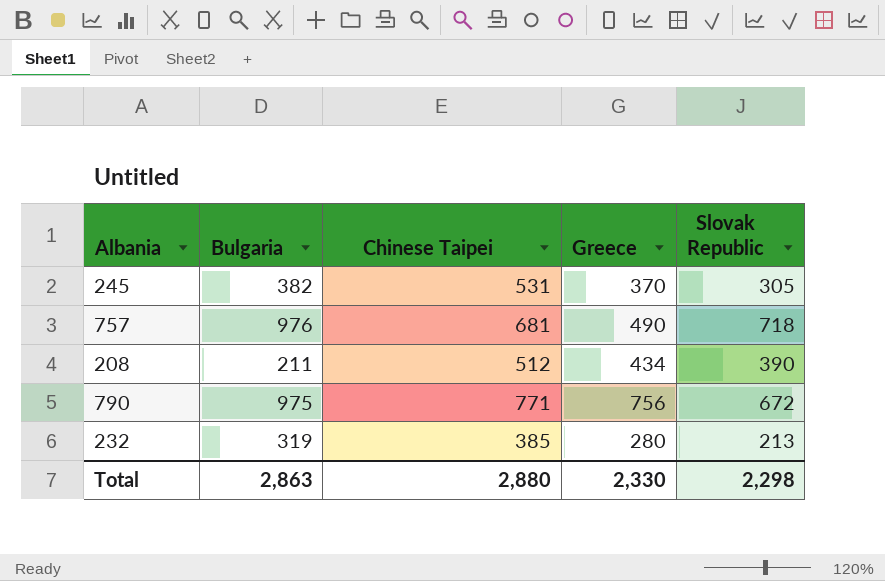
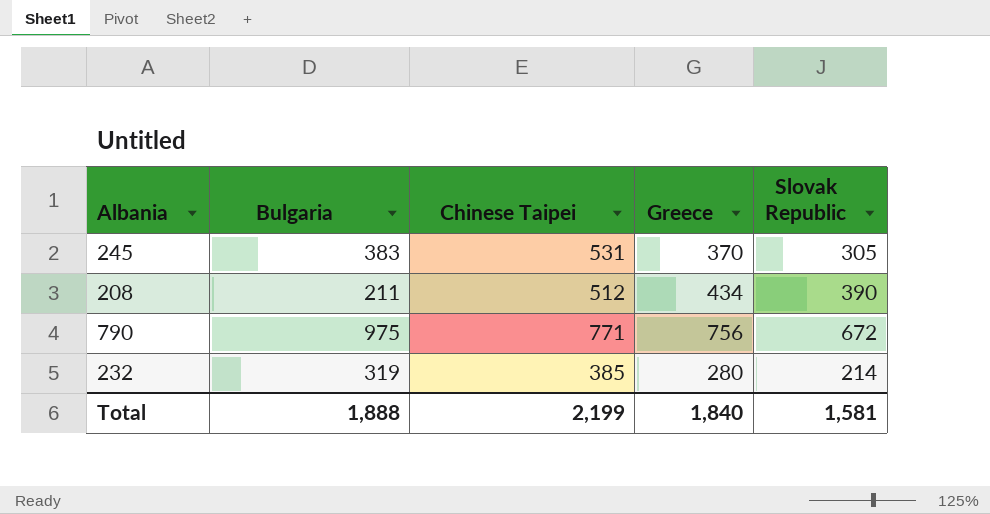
row 757: 976 | 681 | 490 | 718 -> none
245 | Bulgaria: 382 -> 383
232 | Slovak Republic: 213 -> 214
Total | Bulgaria: 2,863 -> 1,888
Total | Chinese Taipei: 2,880 -> 2,199
Total | Greece: 2,330 -> 1,840
Total | Slovak Republic: 2,298 -> 1,581

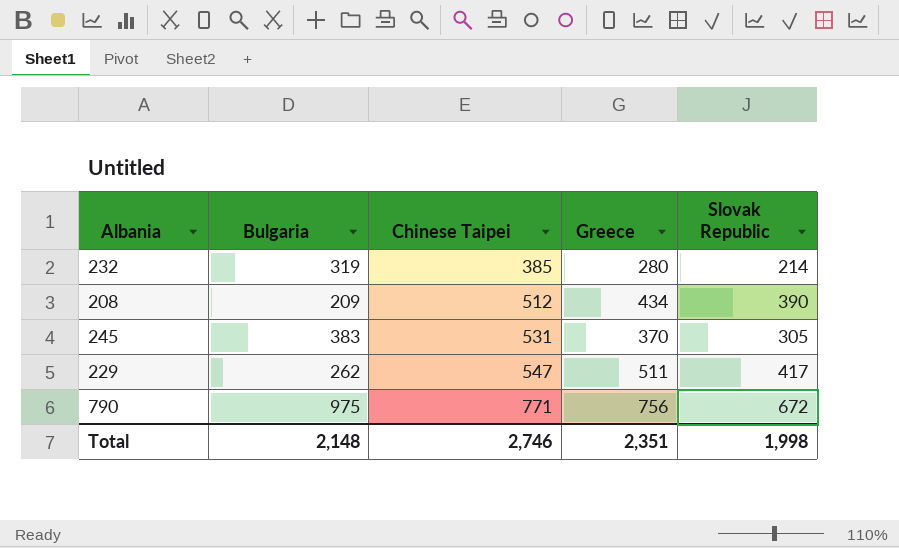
row order: none -> Chinese Taipei ascending
208 | Bulgaria: 211 -> 209
row 229: none -> 262 | 547 | 511 | 417
Total | Bulgaria: 1,888 -> 2,148
Total | Chinese Taipei: 2,199 -> 2,746
Total | Greece: 1,840 -> 2,351
Total | Slovak Republic: 1,581 -> 1,998

